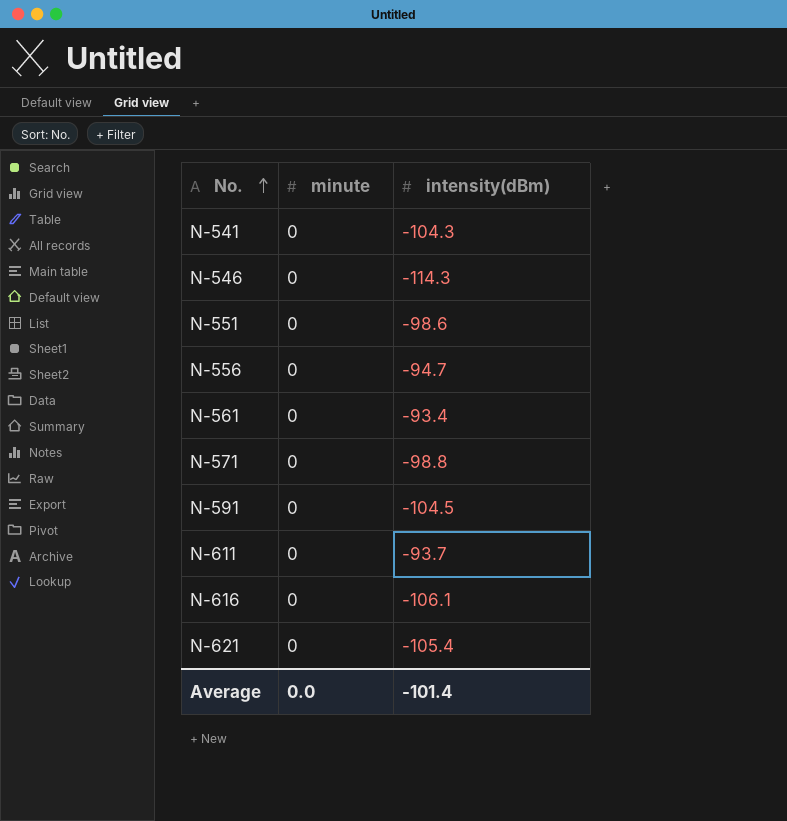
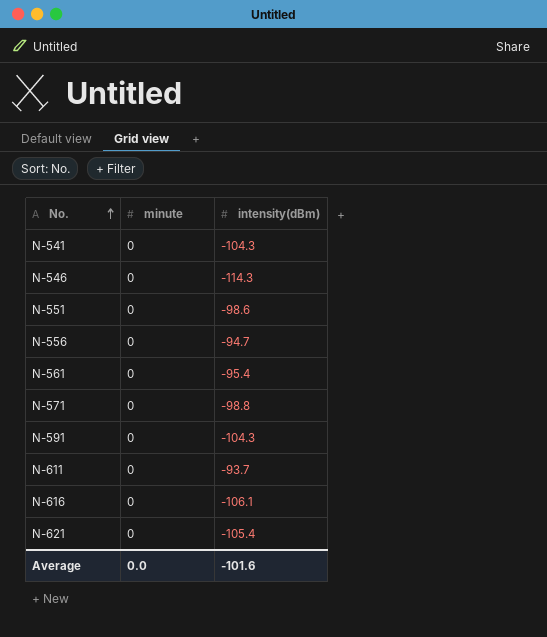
N-561 | intensity(dBm): -93.4 -> -95.4
N-591 | intensity(dBm): -104.5 -> -104.3
Average | intensity(dBm): -101.4 -> -101.6

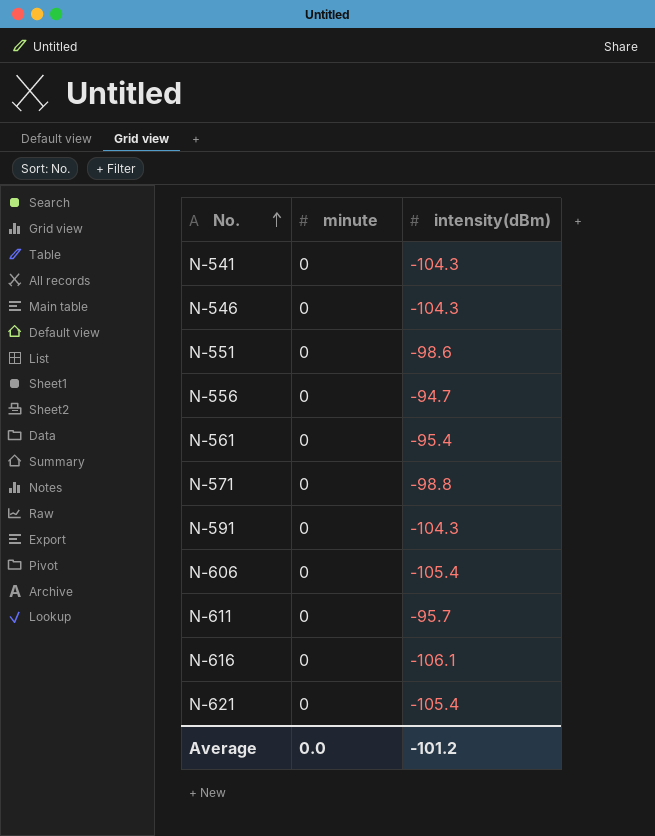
N-546 | intensity(dBm): -114.3 -> -104.3
row N-606: none -> 0 | -105.4
N-611 | intensity(dBm): -93.7 -> -95.7
Average | intensity(dBm): -101.6 -> -101.2

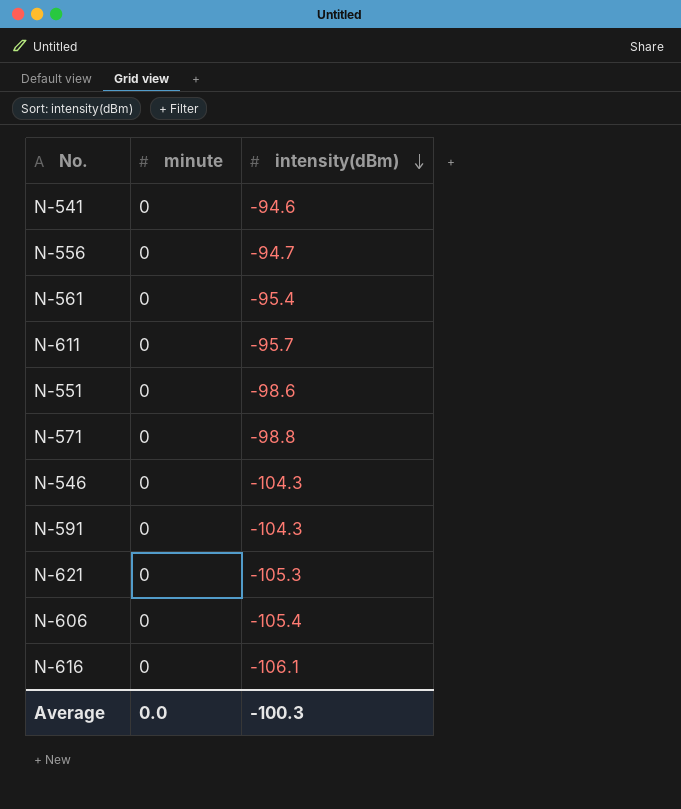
row order: No. ascending -> intensity(dBm) descending
N-541 | intensity(dBm): -104.3 -> -94.6
N-621 | intensity(dBm): -105.4 -> -105.3
Average | intensity(dBm): -101.2 -> -100.3

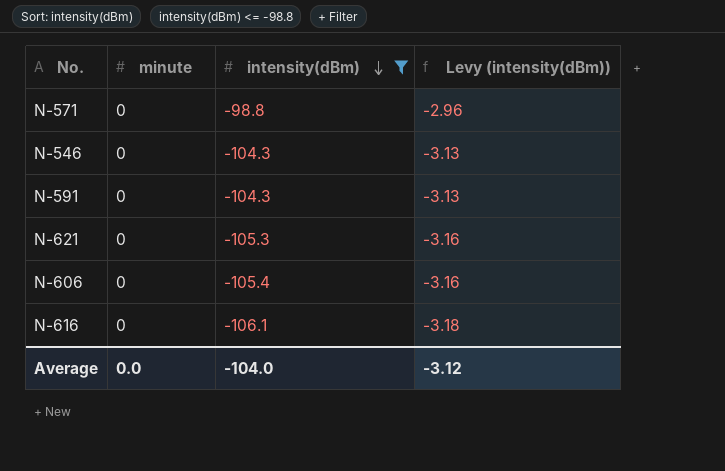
filter: none -> intensity(dBm) <= -98.8
column Levy (intensity(dBm)) | formula: none -> [intensity(dBm)] * 0.03
Average | intensity(dBm): -100.3 -> -104.0

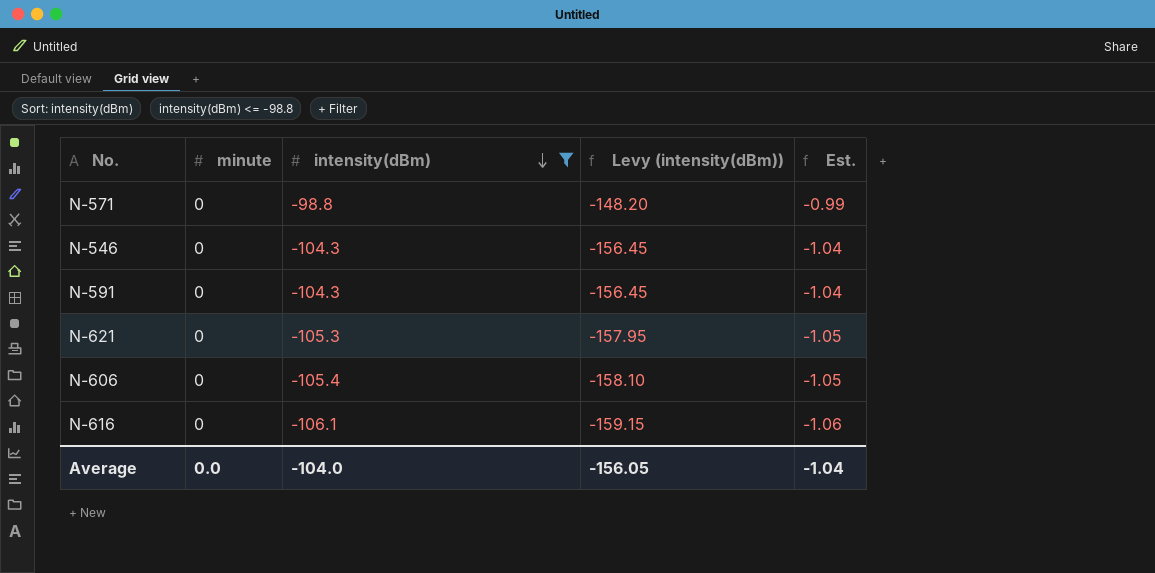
column Levy (intensity(dBm)) | formula: [intensity(dBm)] * 0.03 -> [intensity(dBm)] * 1.5
column Est. | formula: none -> [intensity(dBm)] * 0.01
Average | Levy (intensity(dBm)): -3.12 -> -156.05

